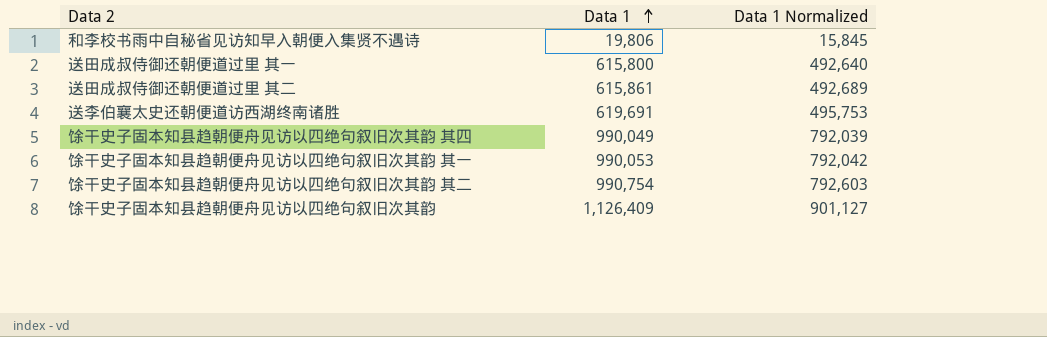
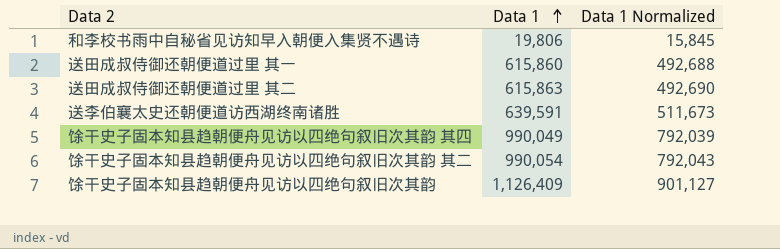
row 馀干史子固本知县趋朝便舟见访以四绝句叙旧次其韵 其一: 990,053 | 792,042 -> none
送田成叔侍御还朝便道过里 其一 | Data 1: 615,800 -> 615,860
送田成叔侍御还朝便道过里 其一 | Data 1 Normalized: 492,640 -> 492,688
送田成叔侍御还朝便道过里 其二 | Data 1: 615,861 -> 615,863
送田成叔侍御还朝便道过里 其二 | Data 1 Normalized: 492,689 -> 492,690
送李伯襄太史还朝便道访西湖终南诸胜 | Data 1: 619,691 -> 639,591
送李伯襄太史还朝便道访西湖终南诸胜 | Data 1 Normalized: 495,753 -> 511,673
馀干史子固本知县趋朝便舟见访以四绝句叙旧次其韵 其二 | Data 1: 990,754 -> 990,054
馀干史子固本知县趋朝便舟见访以四绝句叙旧次其韵 其二 | Data 1 Normalized: 792,603 -> 792,043

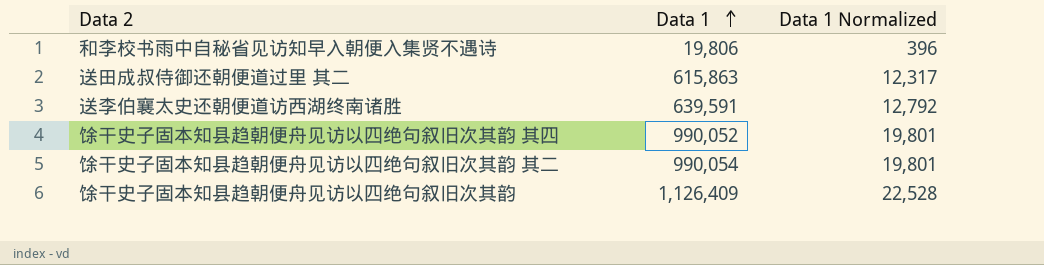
column Data 1 Normalized | formula: [Data 1] * 0.8 -> [Data 1] * 0.02
row 送田成叔侍御还朝便道过里 其一: 615,860 | 492,688 -> none
馀干史子固本知县趋朝便舟见访以四绝句叙旧次其韵 其四 | Data 1: 990,049 -> 990,052

